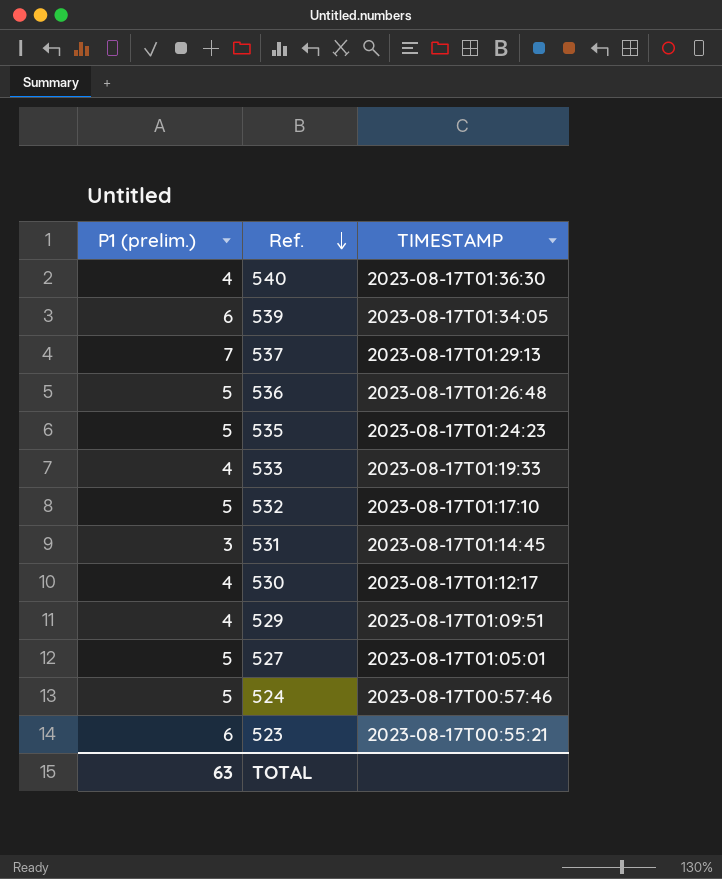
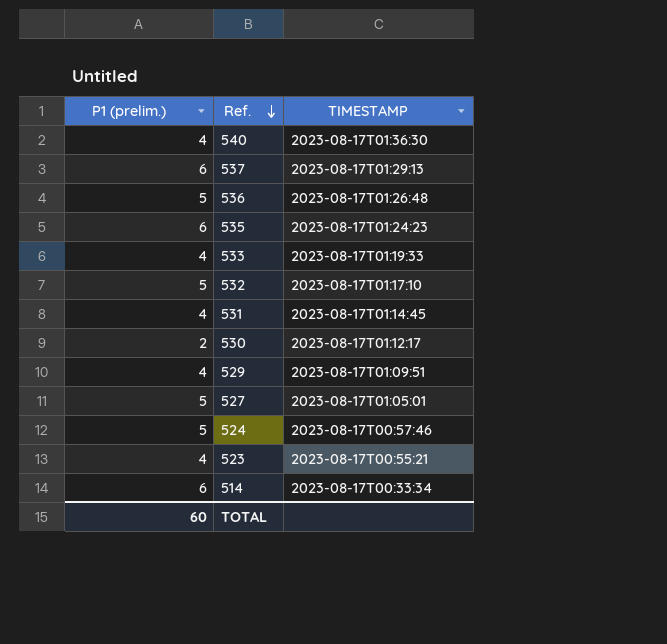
row 539: 6 | 2023-08-17T01:34:05 -> none
537 | P1 (prelim.): 7 -> 6
535 | P1 (prelim.): 5 -> 6
531 | P1 (prelim.): 3 -> 4
530 | P1 (prelim.): 4 -> 2
523 | P1 (prelim.): 6 -> 4
row 514: none -> 6 | 2023-08-17T00:33:34
TOTAL | P1 (prelim.): 63 -> 60

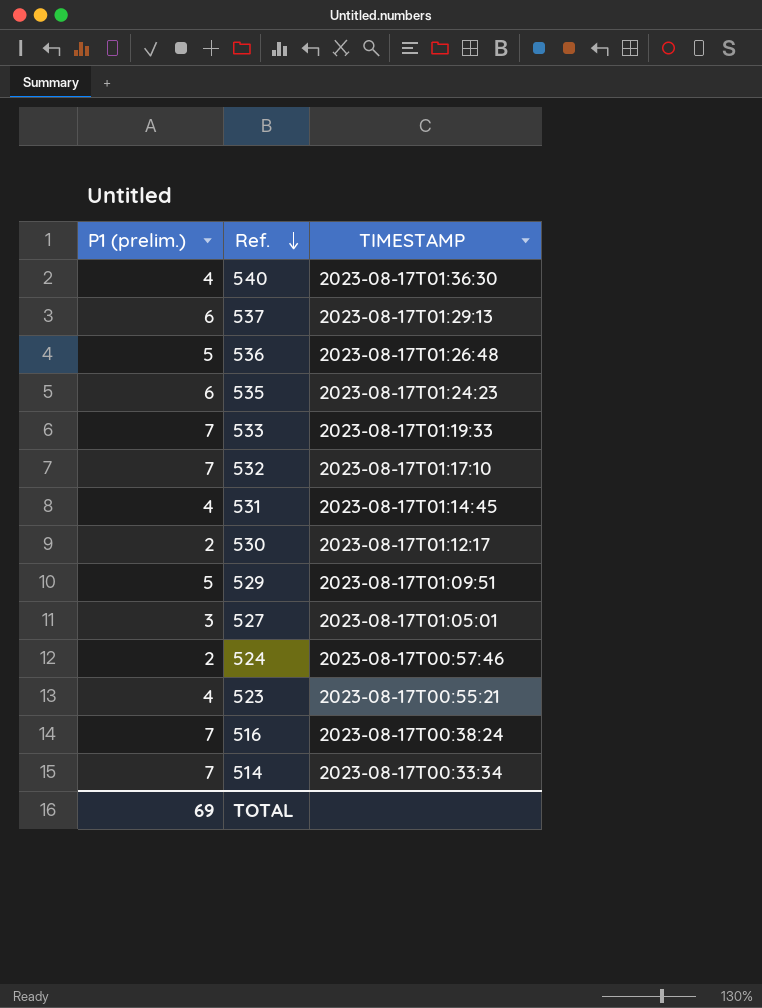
533 | P1 (prelim.): 4 -> 7
532 | P1 (prelim.): 5 -> 7
529 | P1 (prelim.): 4 -> 5
527 | P1 (prelim.): 5 -> 3
524 | P1 (prelim.): 5 -> 2
row 516: none -> 7 | 2023-08-17T00:38:24
514 | P1 (prelim.): 6 -> 7
TOTAL | P1 (prelim.): 60 -> 69

